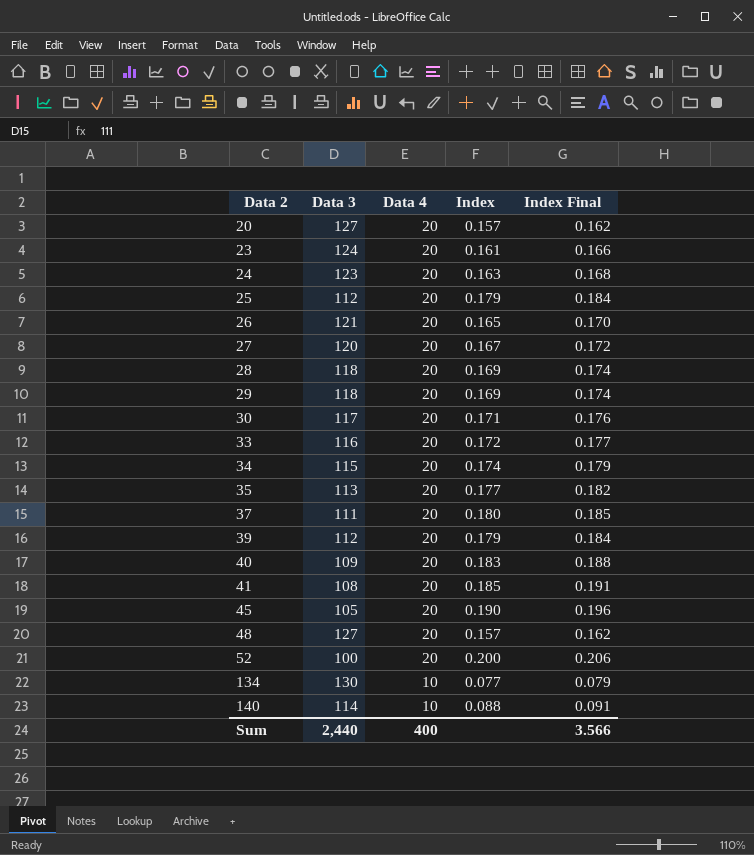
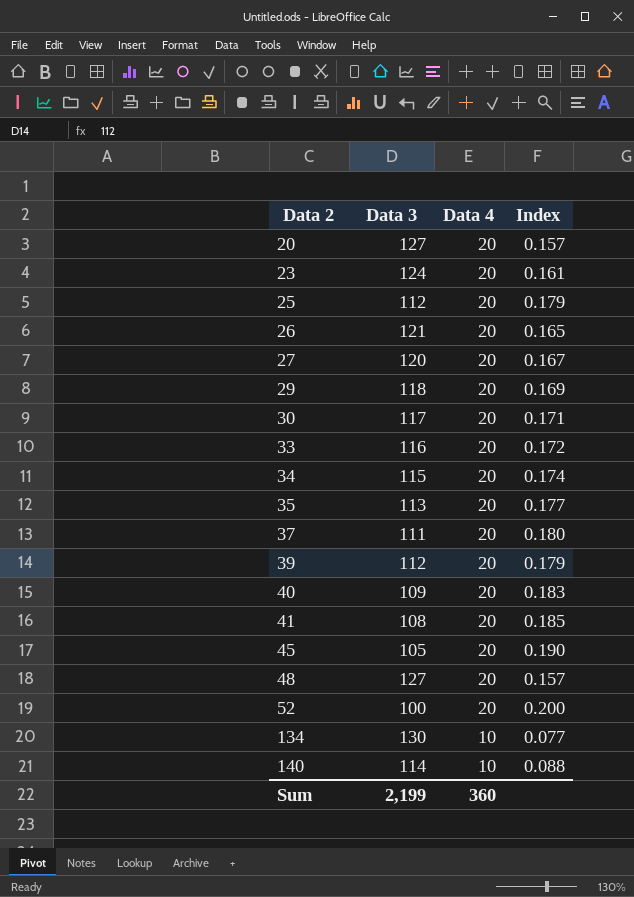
column Index Final | formula: [Index] * 1.03 -> none
row 24: 123 | 20 | 0.163 | 0.168 -> none
row 28: 118 | 20 | 0.169 | 0.174 -> none
Sum | Data 3: 2,440 -> 2,199
Sum | Data 4: 400 -> 360

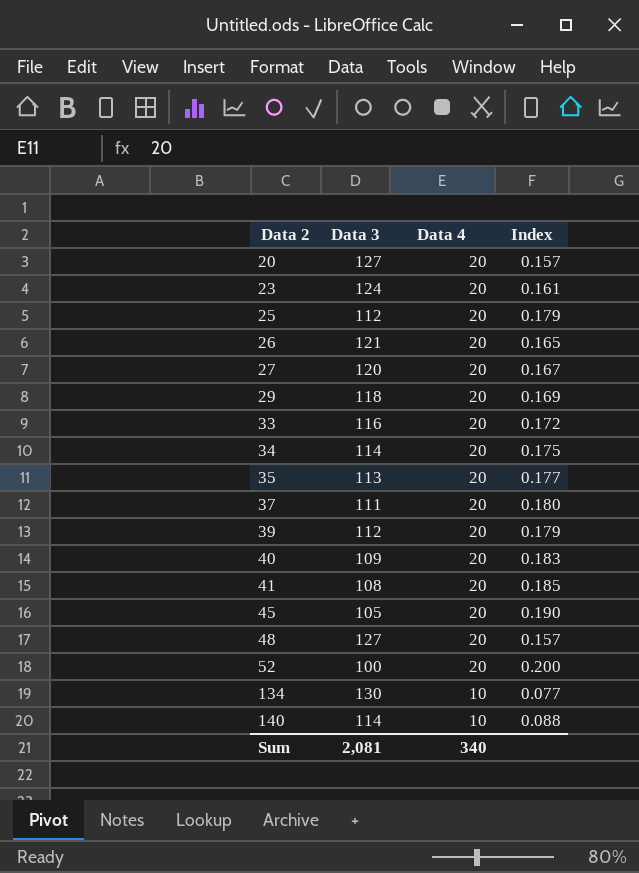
row 30: 117 | 20 | 0.171 -> none
34 | Data 3: 115 -> 114
34 | Index: 0.174 -> 0.175
Sum | Data 3: 2,199 -> 2,081
Sum | Data 4: 360 -> 340

